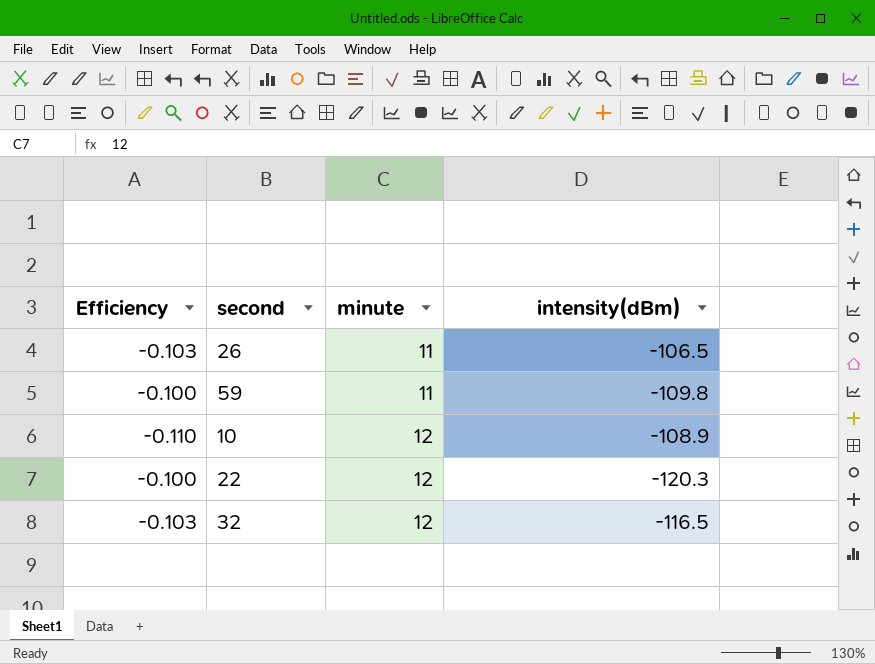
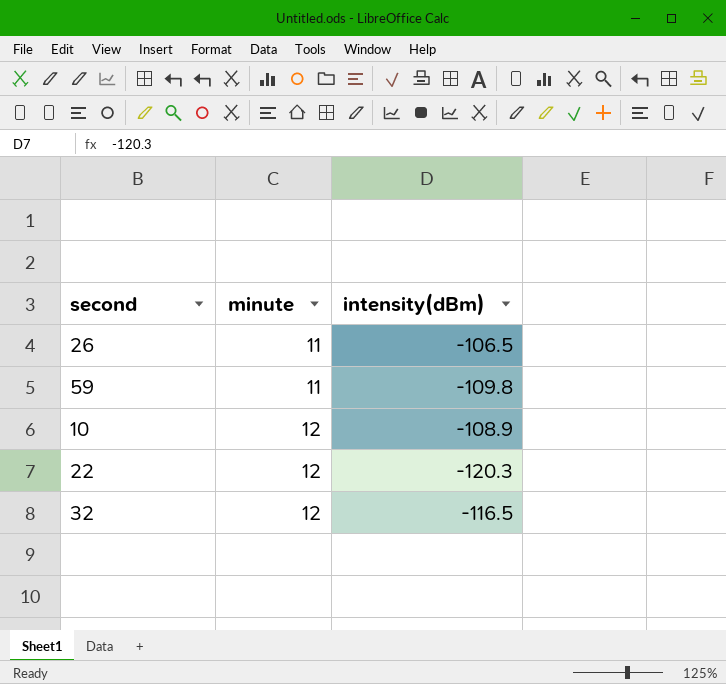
column Efficiency | formula: [minute] / [intensity(dBm)] -> none

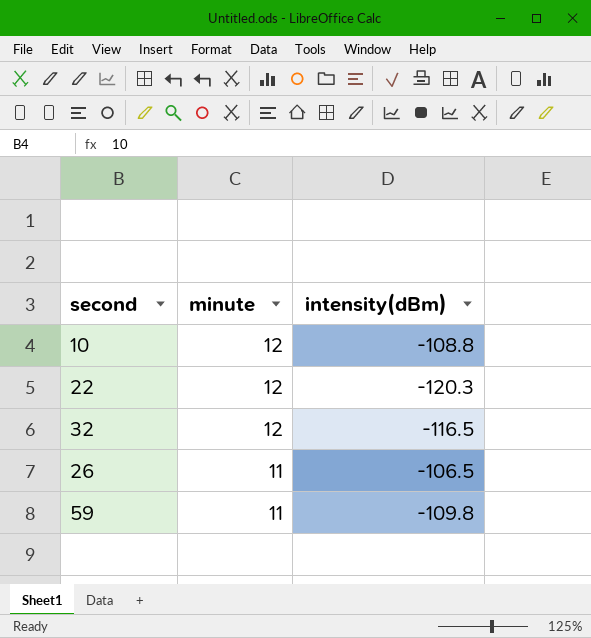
row order: minute ascending -> minute descending
10 | intensity(dBm): -108.9 -> -108.8

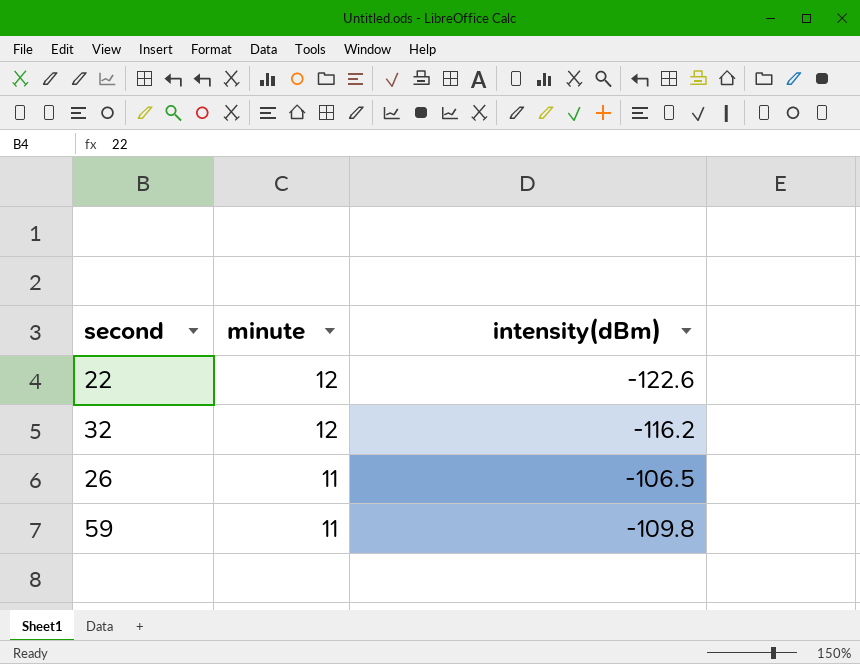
row 10: 12 | -108.8 -> none
22 | intensity(dBm): -120.3 -> -122.6
32 | intensity(dBm): -116.5 -> -116.2

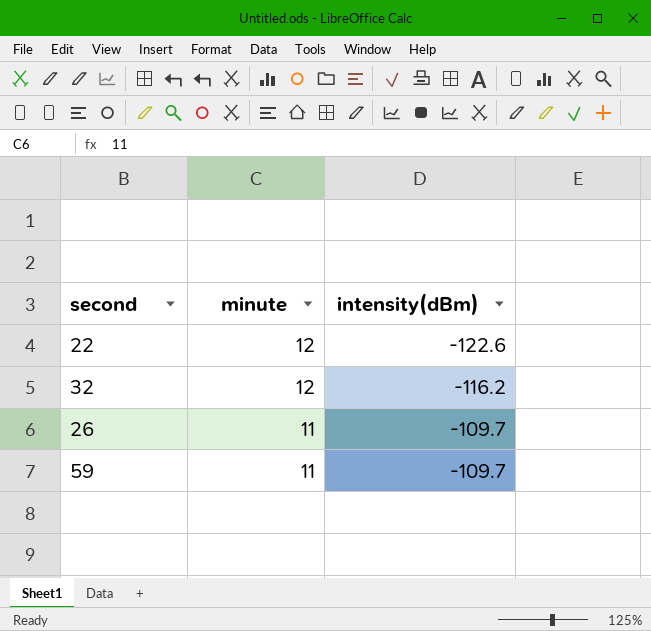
26 | intensity(dBm): -106.5 -> -109.7
59 | intensity(dBm): -109.8 -> -109.7

